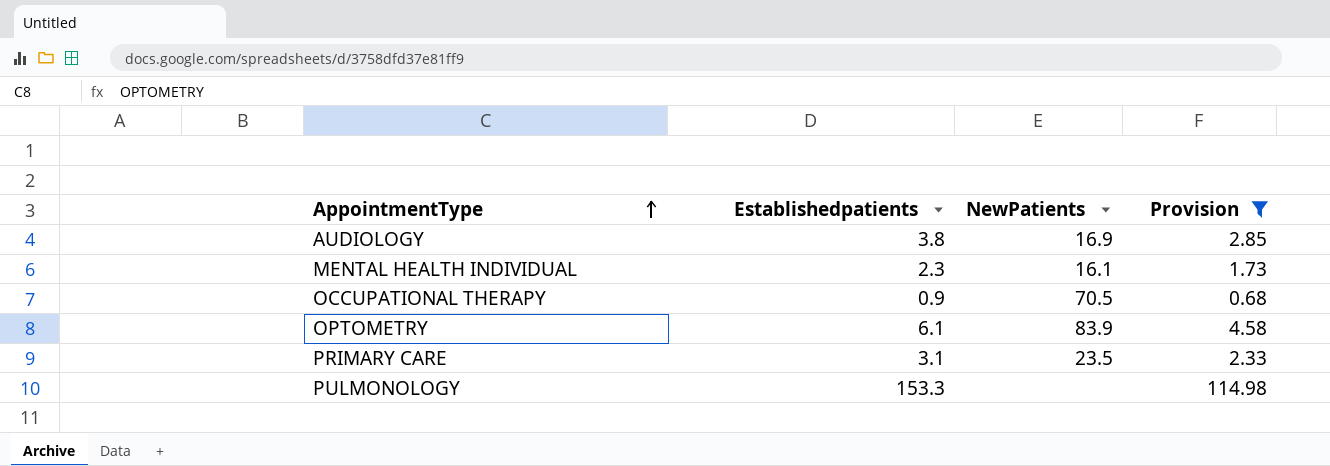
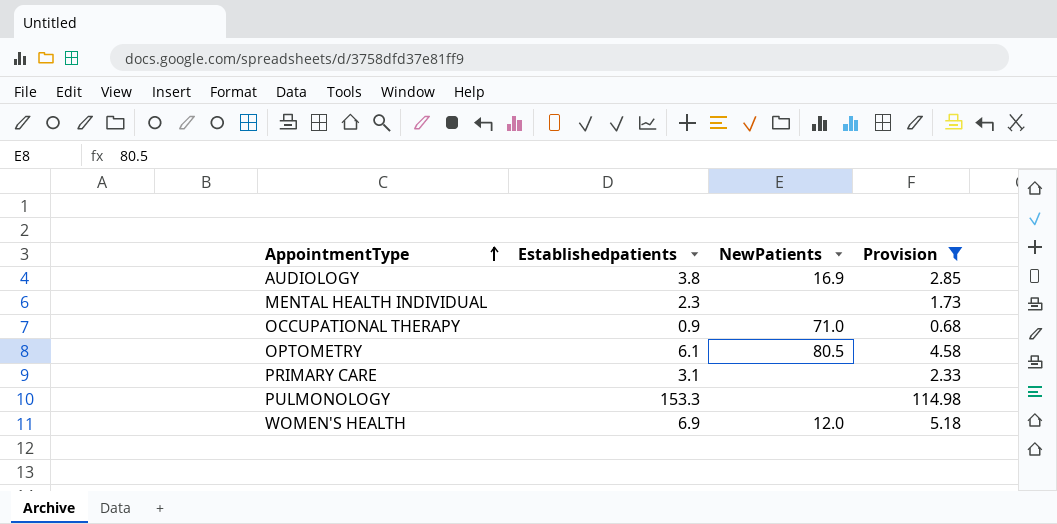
MENTAL HEALTH INDIVIDUAL | NewPatients: 16.1 -> none
OCCUPATIONAL THERAPY | NewPatients: 70.5 -> 71.0
OPTOMETRY | NewPatients: 83.9 -> 80.5
PRIMARY CARE | NewPatients: 23.5 -> none
row WOMEN'S HEALTH: none -> 6.9 | 12.0 | 5.18

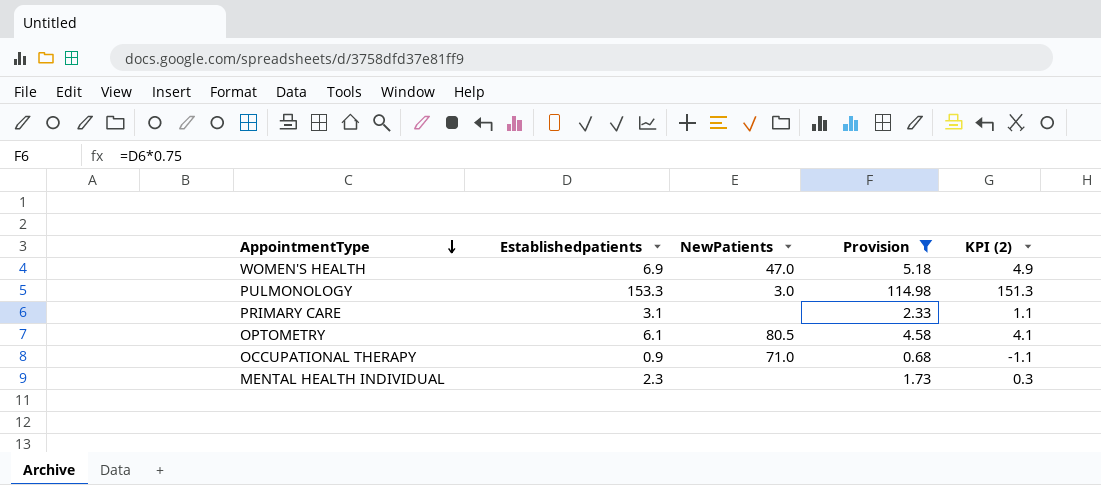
row order: AppointmentType ascending -> AppointmentType descending
column KPI (2) | formula: none -> [Establishedpatients] - 2
row AUDIOLOGY: 3.8 | 16.9 | 2.85 -> none
WOMEN'S HEALTH | NewPatients: 12.0 -> 47.0
PULMONOLOGY | NewPatients: none -> 3.0

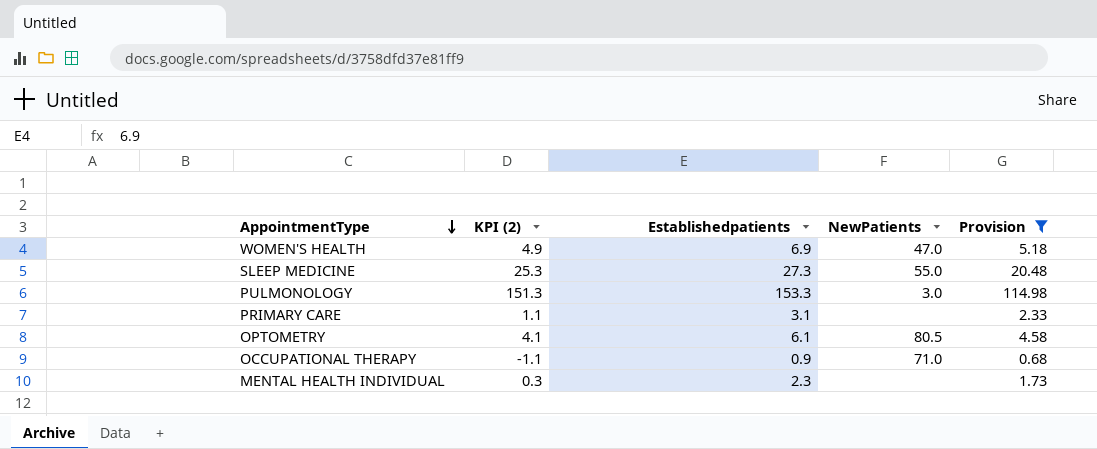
column KPI (2) | position: 5 -> 2
row SLEEP MEDICINE: none -> 25.3 | 27.3 | 55.0 | 20.48

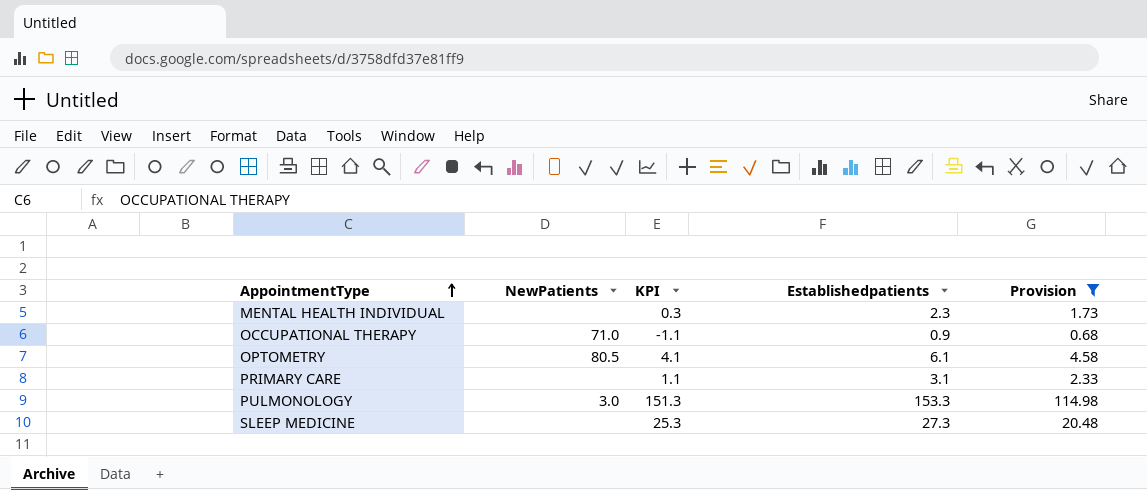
row order: AppointmentType descending -> AppointmentType ascending
column NewPatients | position: 4 -> 2
column name: KPI (2) -> KPI
row WOMEN'S HEALTH: 4.9 | 6.9 | 47.0 | 5.18 -> none
SLEEP MEDICINE | NewPatients: 55.0 -> none

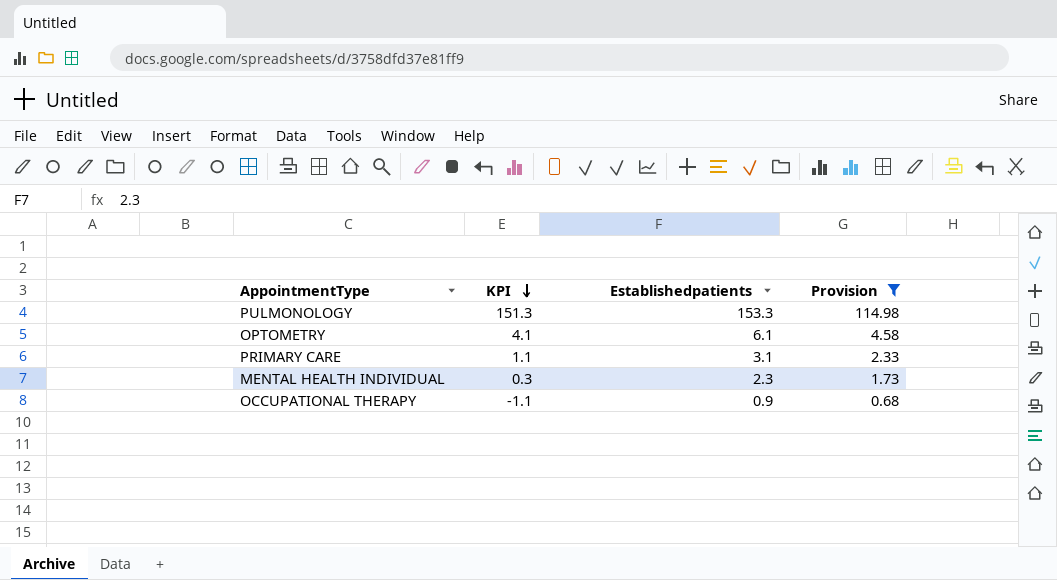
row order: AppointmentType ascending -> KPI descending
column NewPatients | position: 2 -> none
row SLEEP MEDICINE: none | 25.3 | 27.3 | 20.48 -> none

